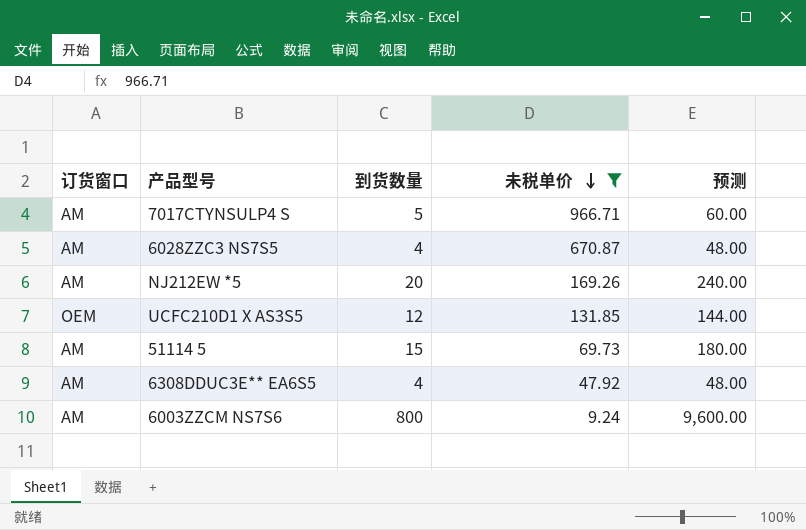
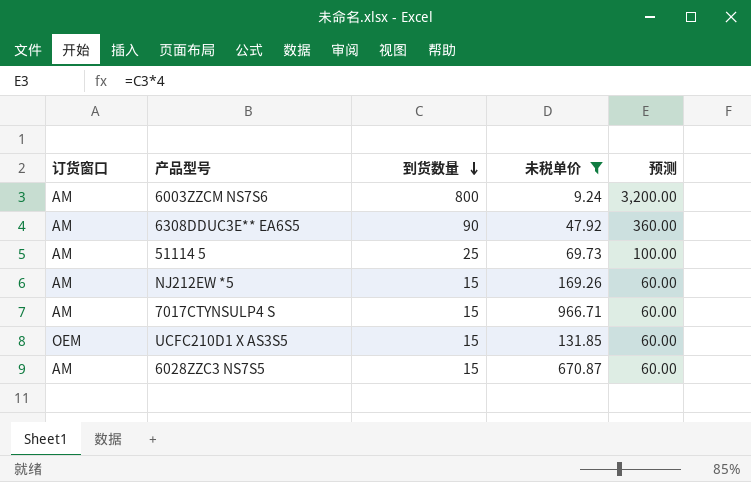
row order: 未税单价 descending -> 到货数量 descending
column 预测 | formula: [到货数量] * 12 -> [到货数量] * 4
6308DDUC3E** EA6S5 | 到货数量: 4 -> 90
51114 5 | 到货数量: 15 -> 25
NJ212EW *5 | 到货数量: 20 -> 15
7017CTYNSULP4 S | 到货数量: 5 -> 15
UCFC210D1 X AS3S5 | 到货数量: 12 -> 15
6028ZZC3 NS7S5 | 到货数量: 4 -> 15

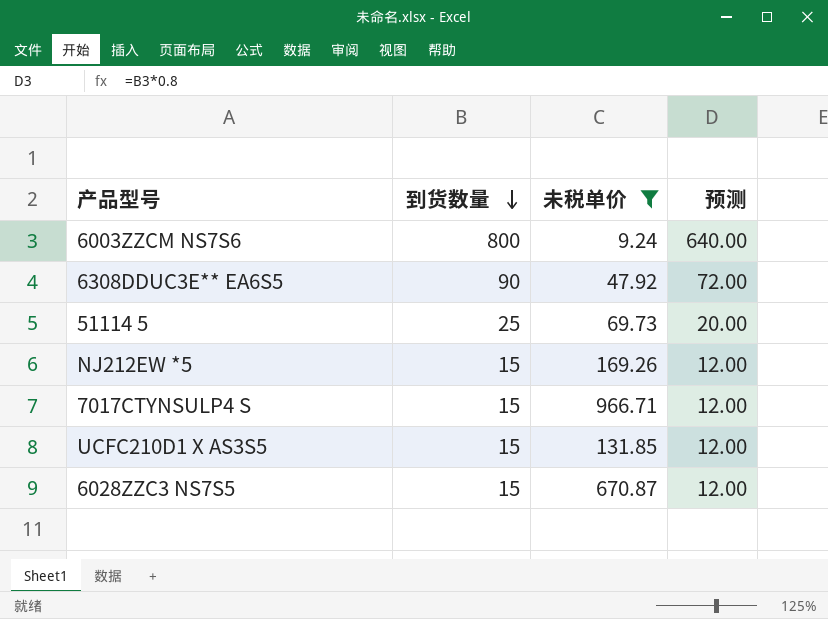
column 订货窗口 | position: 1 -> none
column 预测 | formula: [到货数量] * 4 -> [到货数量] * 0.8

